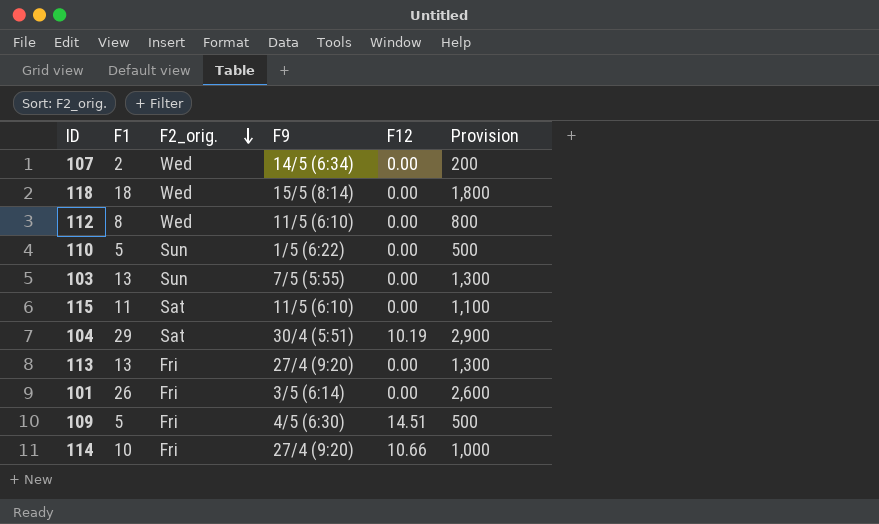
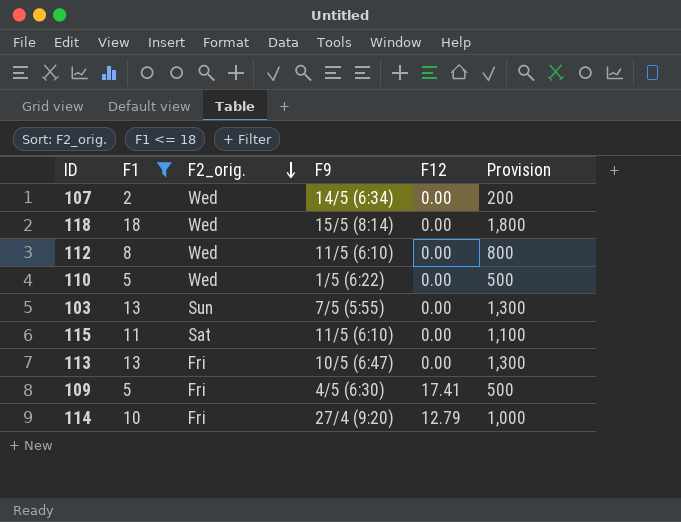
filter: none -> F1 <= 18
110 | F2_orig.: Sun -> Wed
113 | F9: 27/4 (9:20) -> 10/5 (6:47)
109 | F12: 14.51 -> 17.41
114 | F12: 10.66 -> 12.79

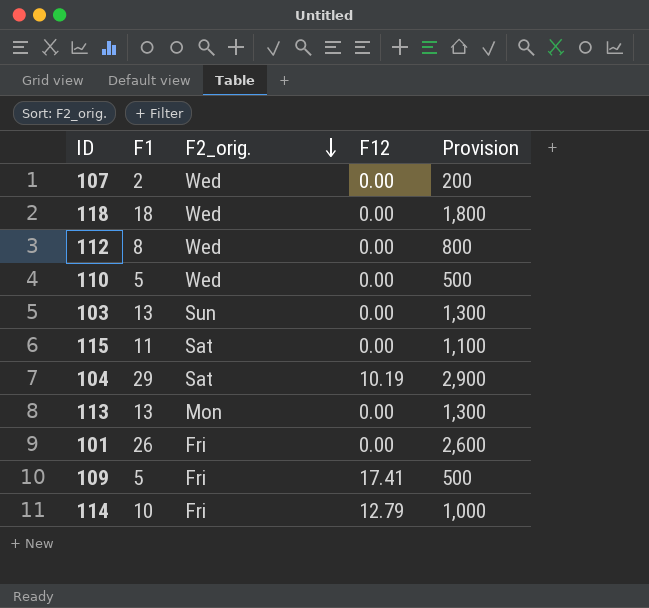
filter: F1 <= 18 -> none
column F9 | position: 4 -> none
113 | F2_orig.: Fri -> Mon

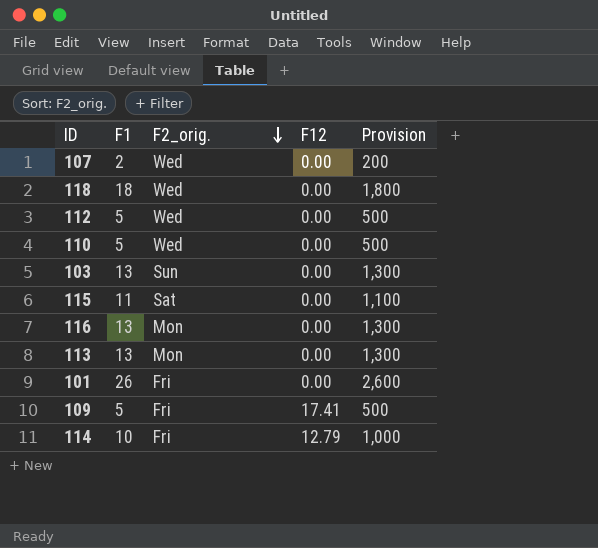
row 104: 29 | Sat | 10.19 | 2,900 -> none
112 | F1: 8 -> 5
112 | Provision: 800 -> 500
row 116: none -> 13 | Mon | 0.00 | 1,300

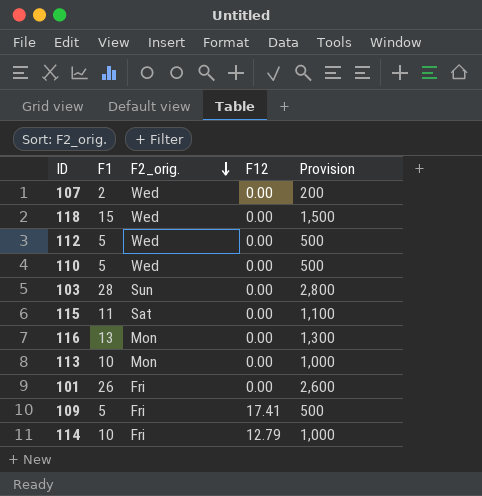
118 | F1: 18 -> 15
118 | Provision: 1,800 -> 1,500
103 | F1: 13 -> 28
103 | Provision: 1,300 -> 2,800
113 | F1: 13 -> 10
113 | Provision: 1,300 -> 1,000

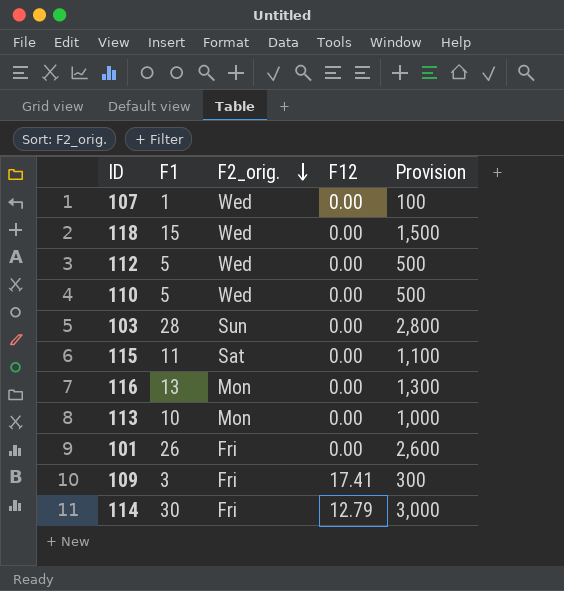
107 | F1: 2 -> 1
107 | Provision: 200 -> 100
109 | F1: 5 -> 3
109 | Provision: 500 -> 300
114 | F1: 10 -> 30
114 | Provision: 1,000 -> 3,000

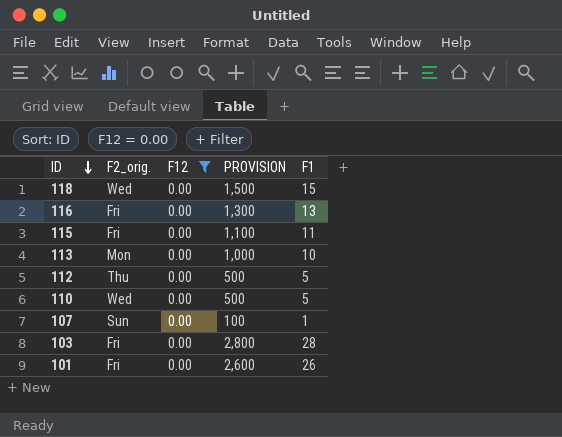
filter: none -> F12 = 0.00
row order: F2_orig. descending -> ID descending
column name: Provision -> PROVISION
column F1 | position: 2 -> 5
116 | F2_orig.: Mon -> Fri
115 | F2_orig.: Sat -> Fri
112 | F2_orig.: Wed -> Thu
107 | F2_orig.: Wed -> Sun
103 | F2_orig.: Sun -> Fri

